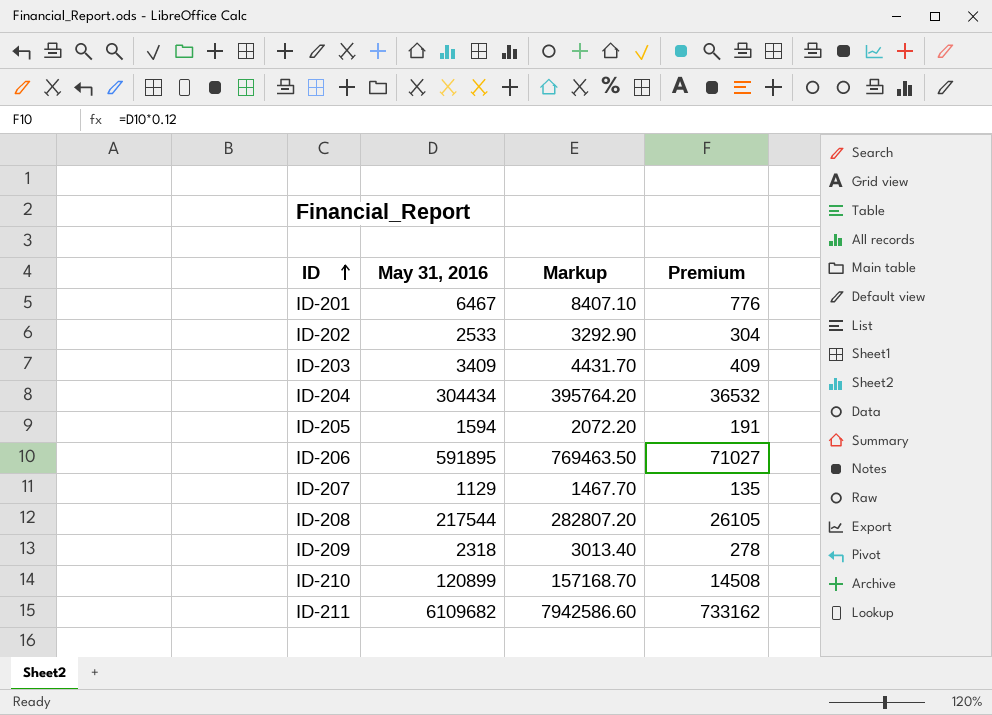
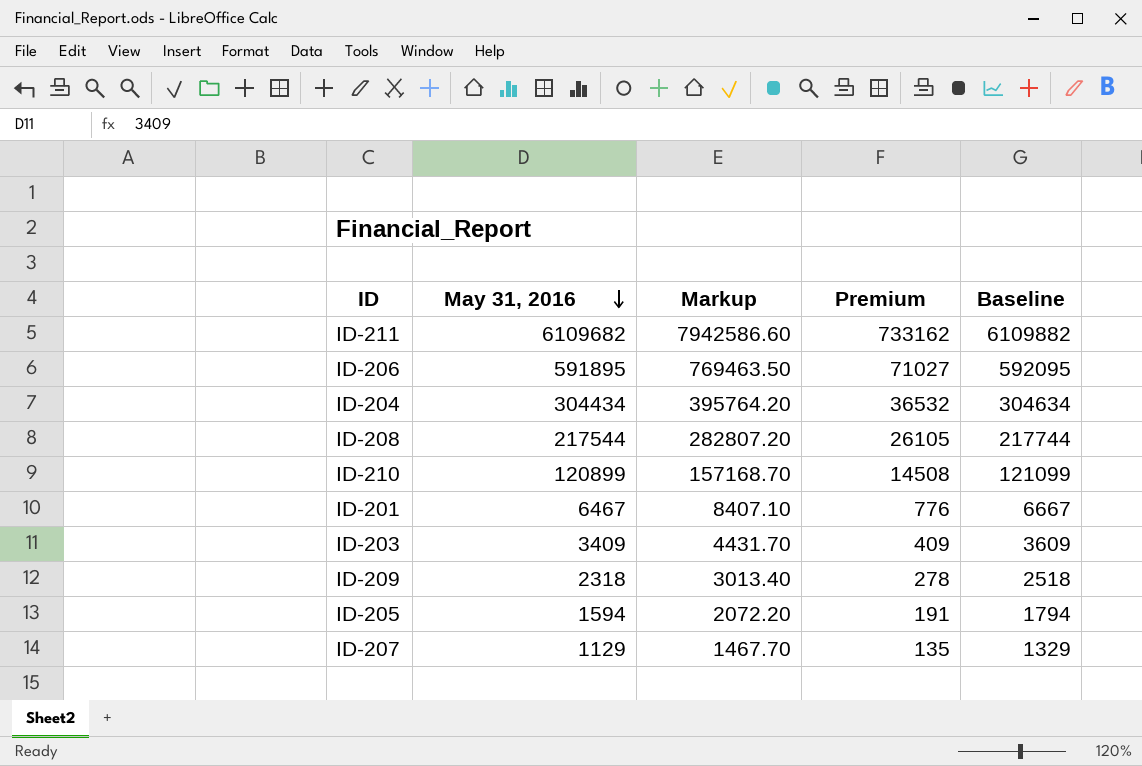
row order: ID ascending -> May 31, 2016 descending
column Baseline | formula: none -> [May 31, 2016] + 200
row ID-202: 2533 | 3292.90 | 304 -> none

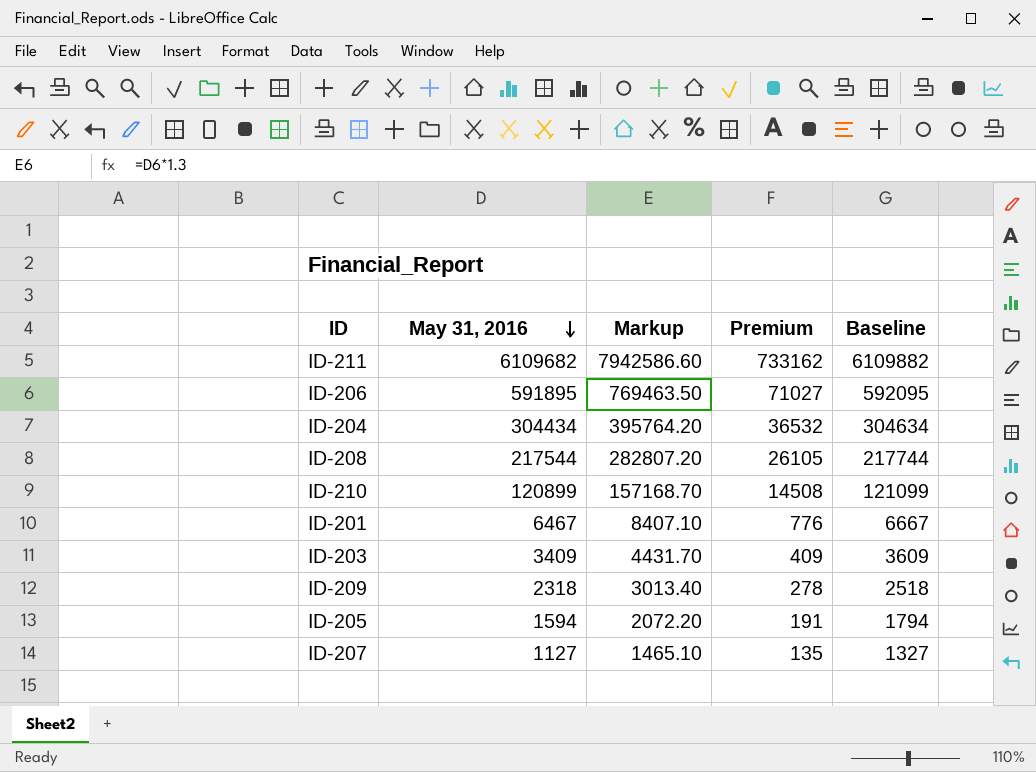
ID-207 | May 31, 2016: 1129 -> 1127
ID-207 | Markup: 1467.70 -> 1465.10
ID-207 | Baseline: 1329 -> 1327

